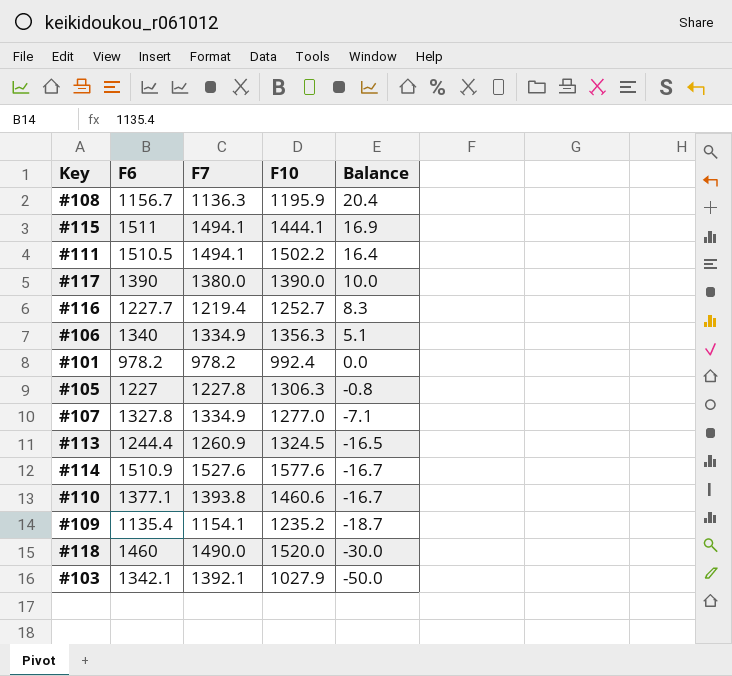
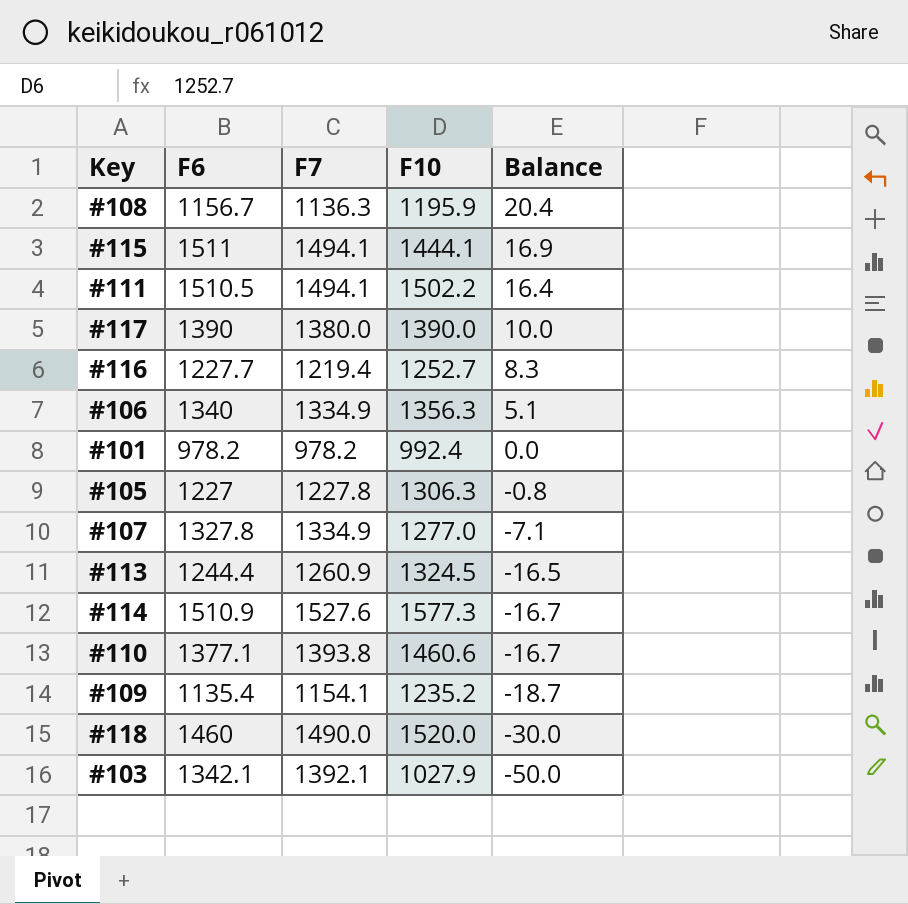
#114 | F10: 1577.6 -> 1577.3

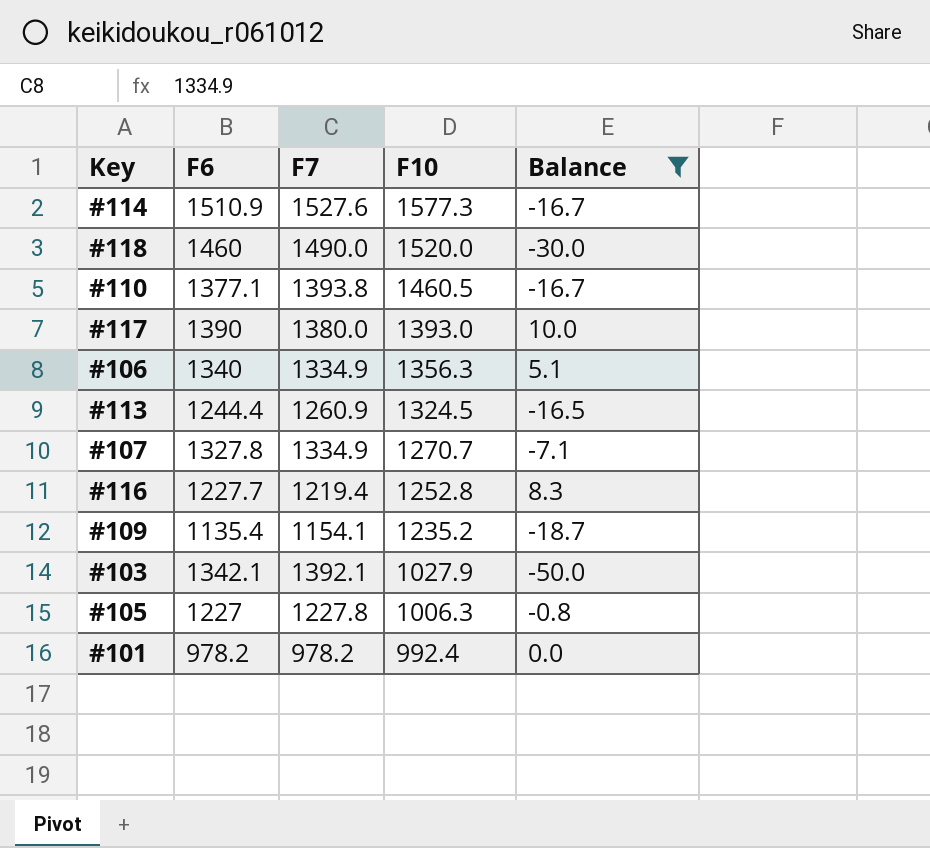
filter: none -> Balance <= 10.0
row order: Balance descending -> F10 descending
#110 | F10: 1460.6 -> 1460.5
#117 | F10: 1390.0 -> 1393.0
#107 | F10: 1277.0 -> 1270.7
#116 | F10: 1252.7 -> 1252.8
#105 | F10: 1306.3 -> 1006.3

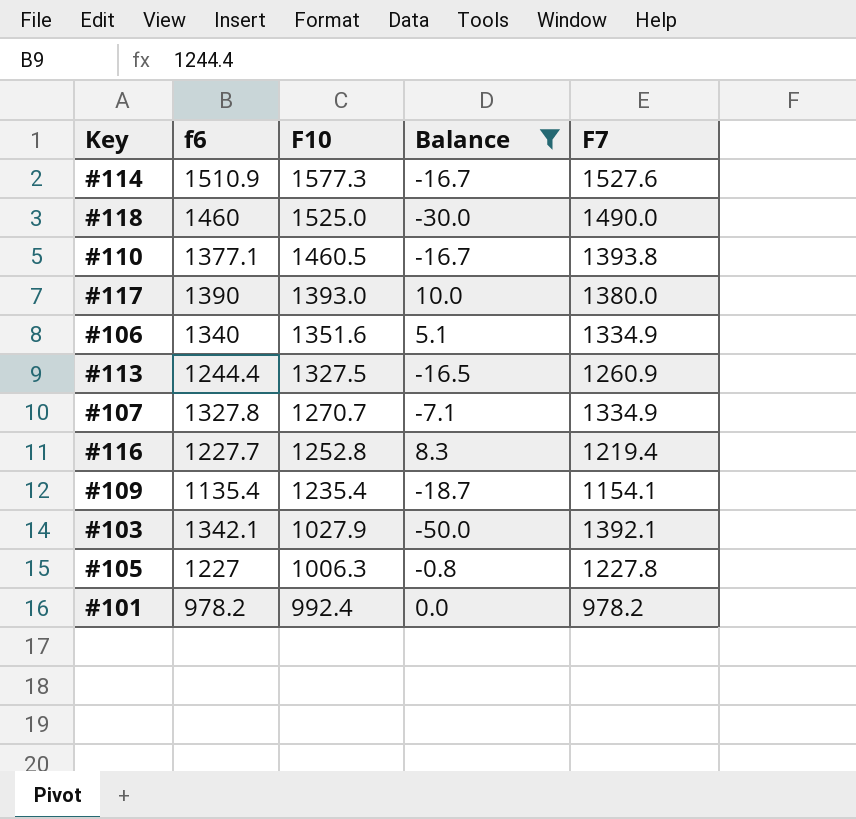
column name: F6 -> f6
column F7 | position: 3 -> 5
#118 | F10: 1520.0 -> 1525.0
#106 | F10: 1356.3 -> 1351.6
#113 | F10: 1324.5 -> 1327.5
#109 | F10: 1235.2 -> 1235.4

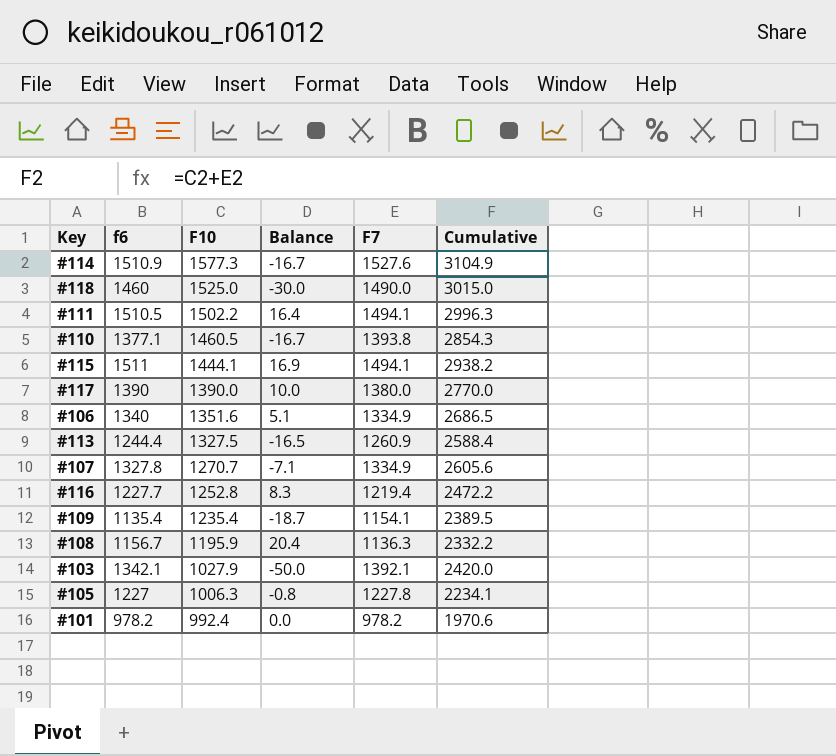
filter: Balance <= 10.0 -> none
column Cumulative | formula: none -> [F10] + [F7]
#117 | F10: 1393.0 -> 1390.0

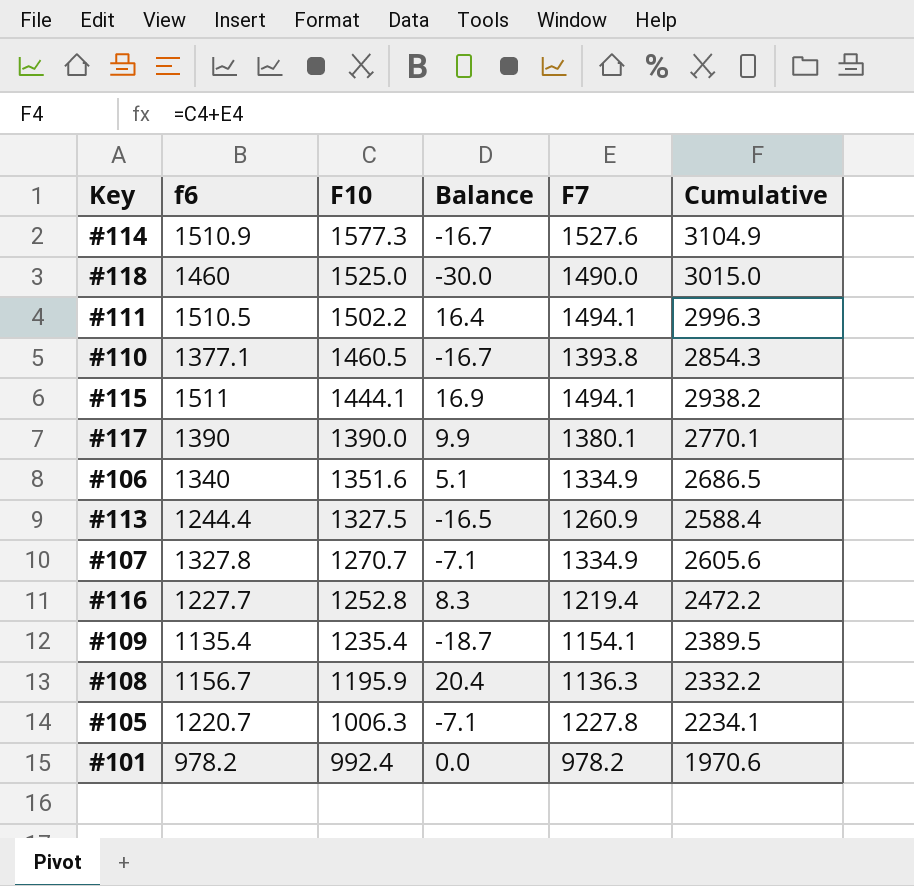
row #103: 1342.1 | 1027.9 | -50.0 | 1392.1 | 2420.0 -> none
#117 | Balance: 10.0 -> 9.9
#117 | F7: 1380.0 -> 1380.1
#117 | Cumulative: 2770.0 -> 2770.1
#105 | f6: 1227 -> 1220.7
#105 | Balance: -0.8 -> -7.1

